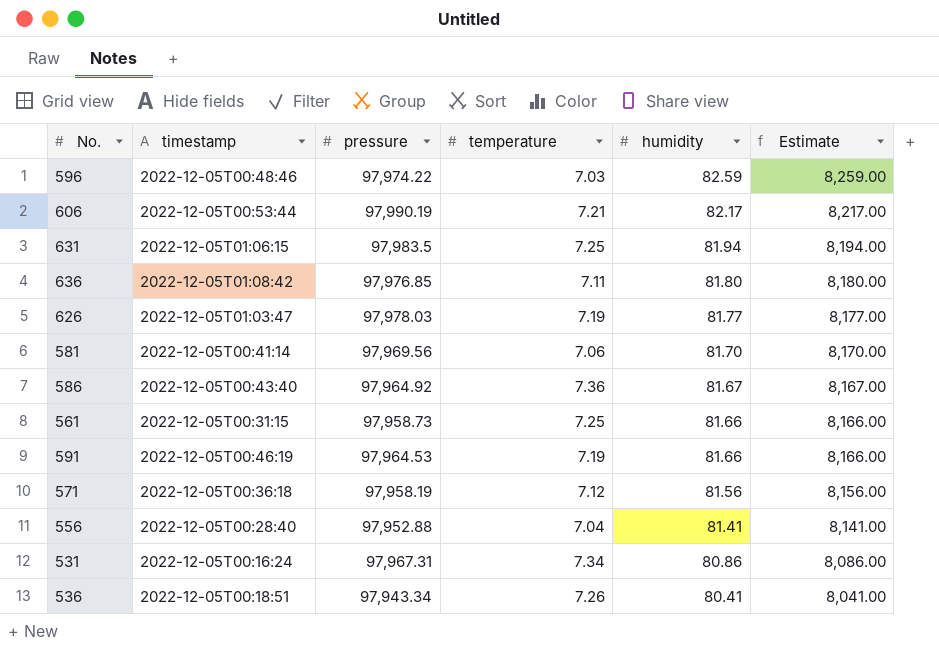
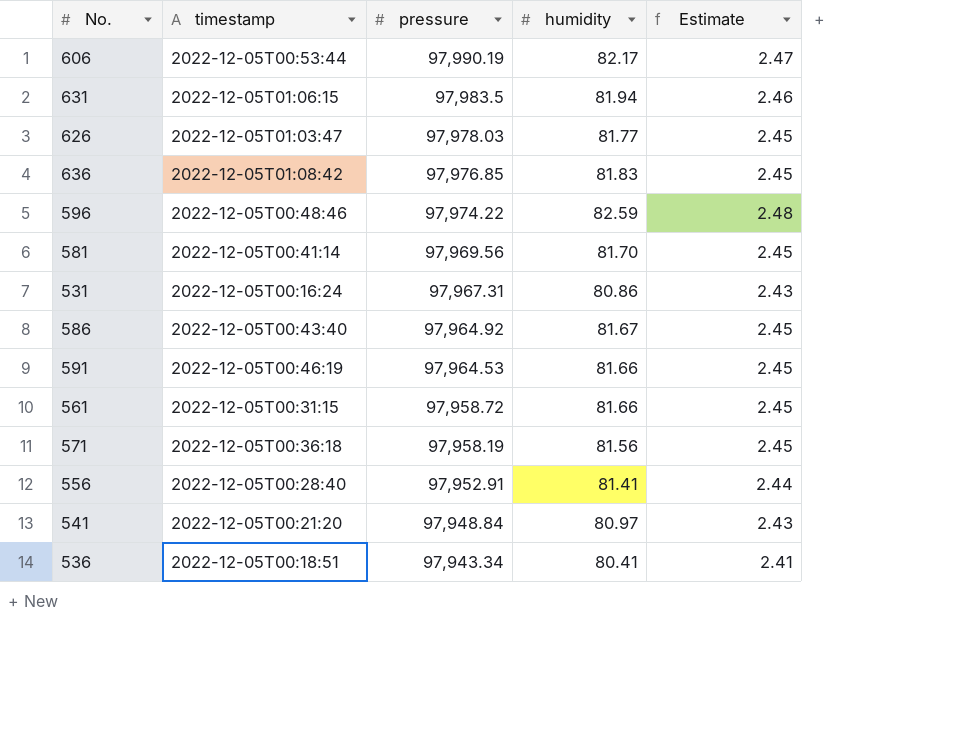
row order: humidity descending -> pressure descending
column temperature | position: 4 -> none
column Estimate | formula: [humidity] * 100 -> [humidity] * 0.03
636 | humidity: 81.80 -> 81.83
561 | pressure: 97,958.73 -> 97,958.72
556 | pressure: 97,952.88 -> 97,952.91
row 541: none -> 2022-12-05T00:21:20 | 97,948.84 | 80.97 | 2.43

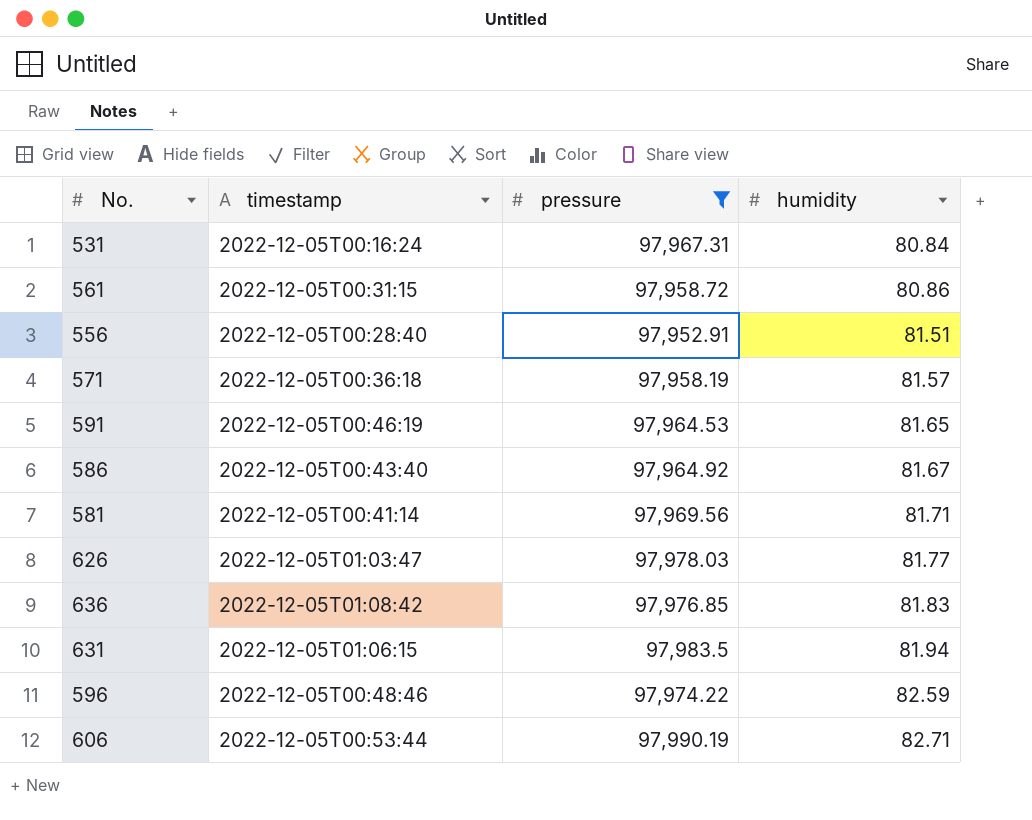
filter: none -> pressure >= 97,952.91
row order: pressure descending -> humidity ascending
column Estimate | formula: [humidity] * 0.03 -> none
531 | humidity: 80.86 -> 80.84
561 | humidity: 81.66 -> 80.86
556 | humidity: 81.41 -> 81.51
571 | humidity: 81.56 -> 81.57
591 | humidity: 81.66 -> 81.65
581 | humidity: 81.70 -> 81.71
606 | humidity: 82.17 -> 82.71

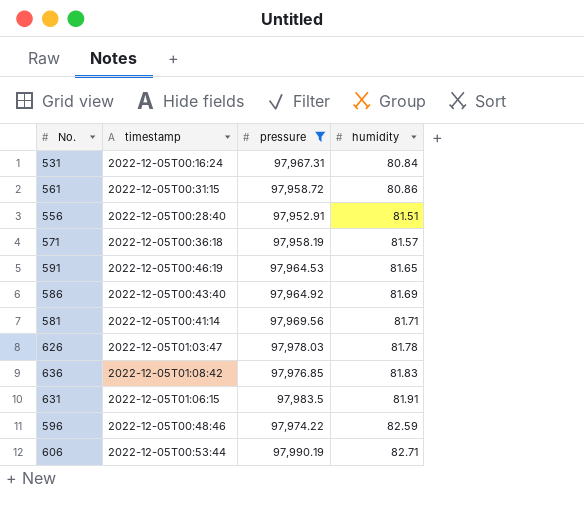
586 | humidity: 81.67 -> 81.69
626 | humidity: 81.77 -> 81.78
631 | humidity: 81.94 -> 81.91

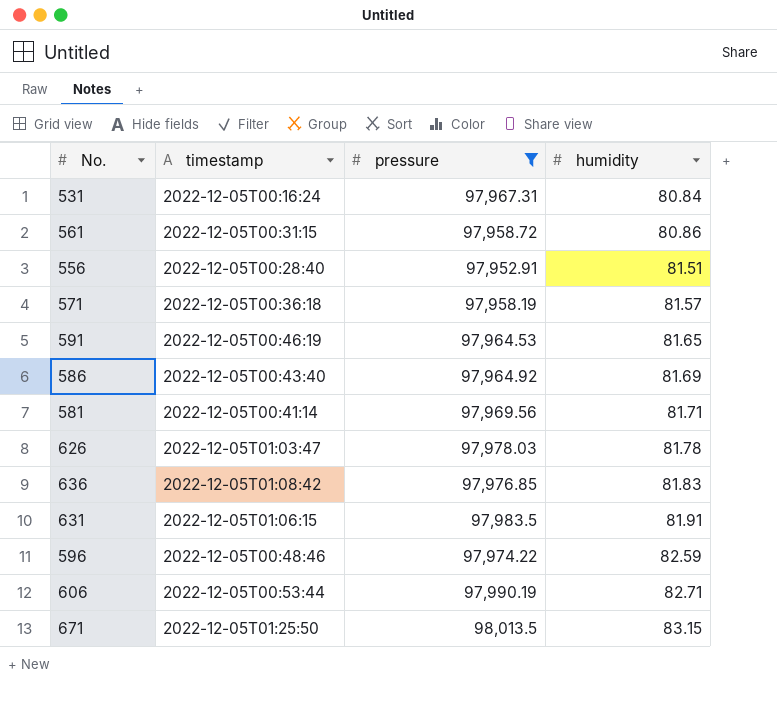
row 671: none -> 2022-12-05T01:25:50 | 98,013.5 | 83.15

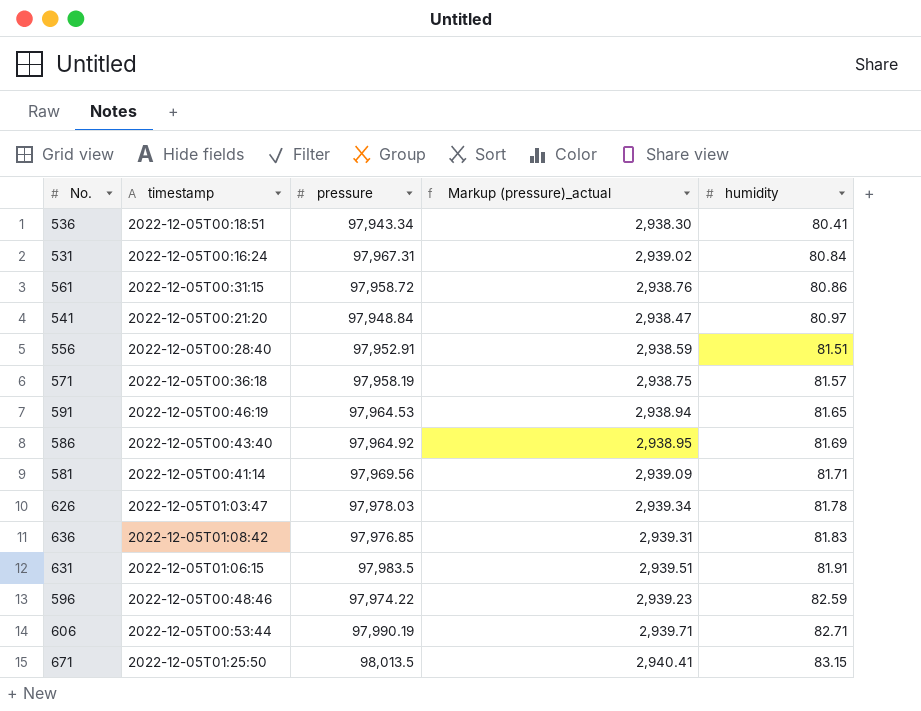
filter: pressure >= 97,952.91 -> none
column Markup (pressure)_actual | formula: none -> [pressure] * 0.03

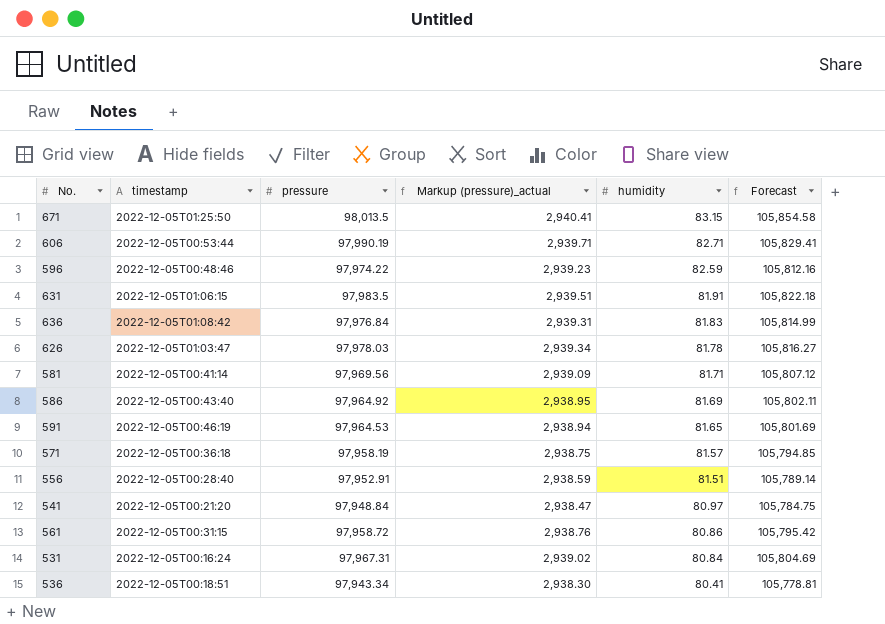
row order: humidity ascending -> humidity descending
column Forecast | formula: none -> [pressure] * 1.08
636 | pressure: 97,976.85 -> 97,976.84

